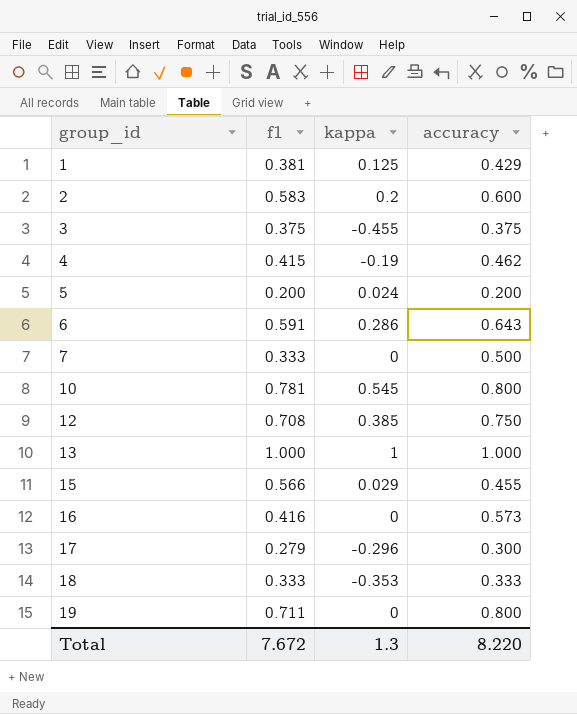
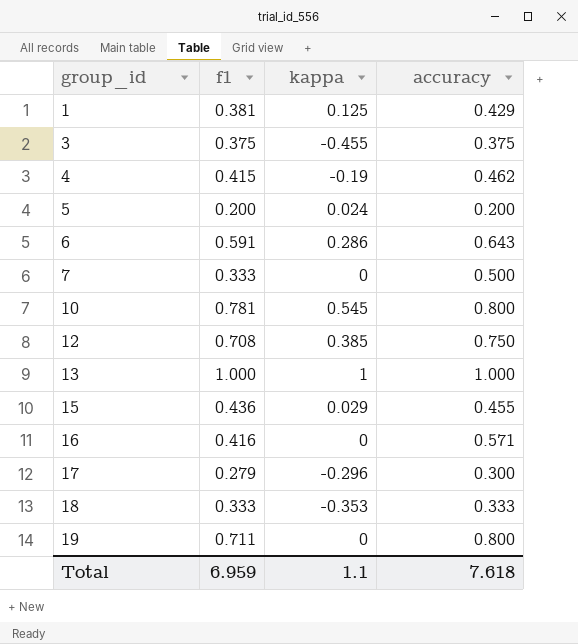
row 2: 0.583 | 0.2 | 0.600 -> none
15 | f1: 0.566 -> 0.436
16 | accuracy: 0.573 -> 0.571
Total | f1: 7.672 -> 6.959
Total | kappa: 1.3 -> 1.1
Total | accuracy: 8.220 -> 7.618

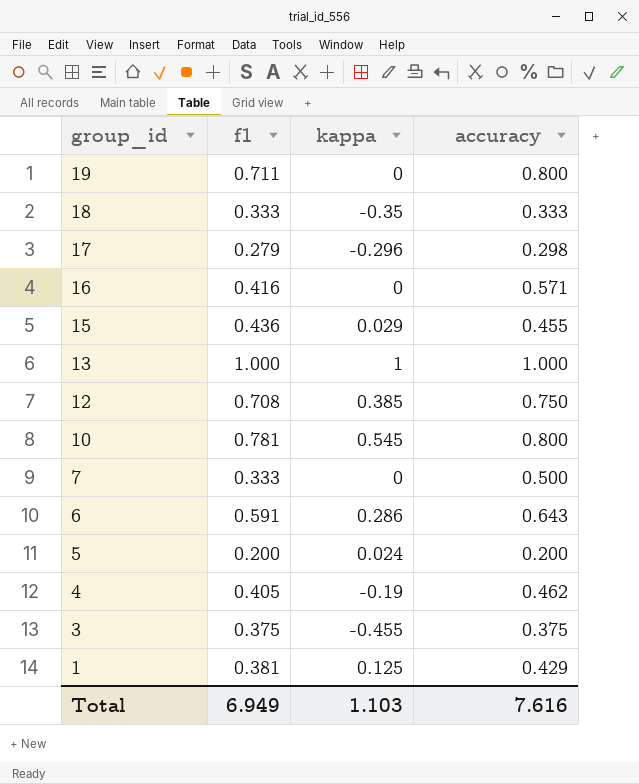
row order: group_id ascending -> group_id descending
18 | kappa: -0.353 -> -0.35
17 | accuracy: 0.300 -> 0.298
4 | f1: 0.415 -> 0.405
Total | f1: 6.959 -> 6.949
Total | kappa: 1.1 -> 1.103
Total | accuracy: 7.618 -> 7.616

